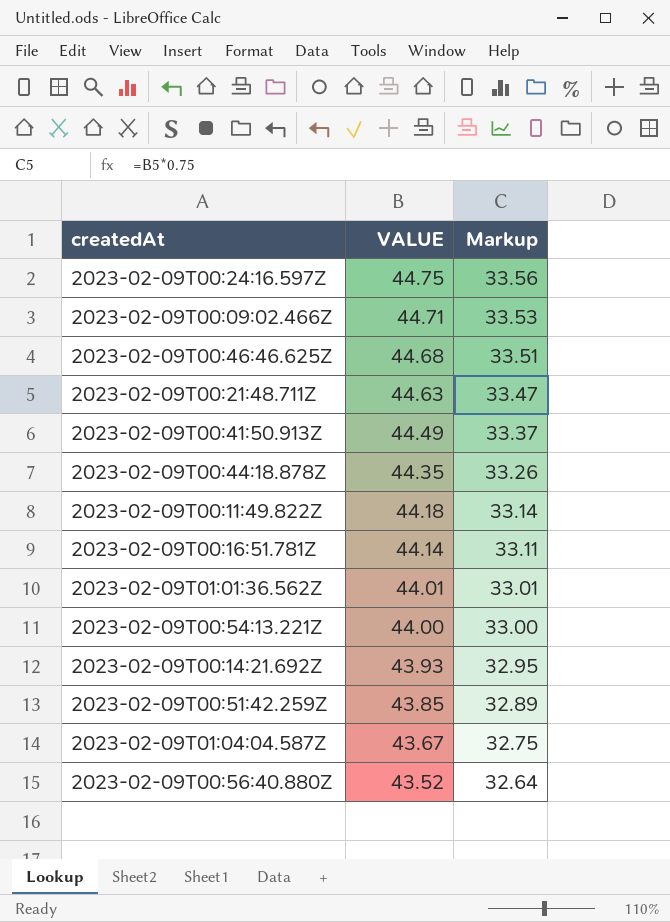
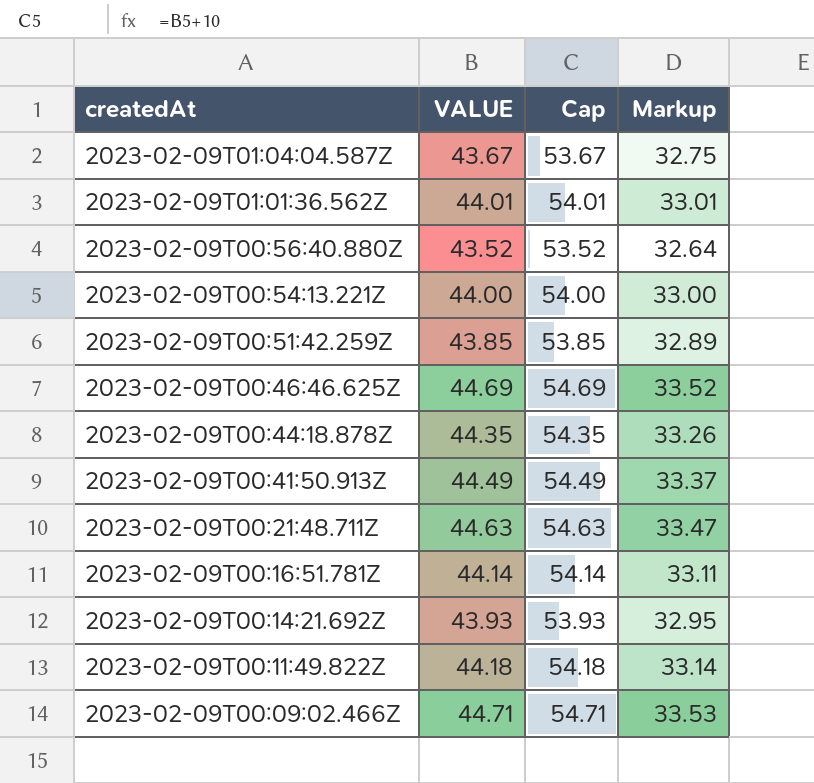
row order: VALUE descending -> createdAt descending
column Cap | formula: none -> [VALUE] + 10
row 2023-02-09T00:24:16.597Z: 44.75 | 33.56 -> none
2023-02-09T00:46:46.625Z | VALUE: 44.68 -> 44.69
2023-02-09T00:46:46.625Z | Markup: 33.51 -> 33.52

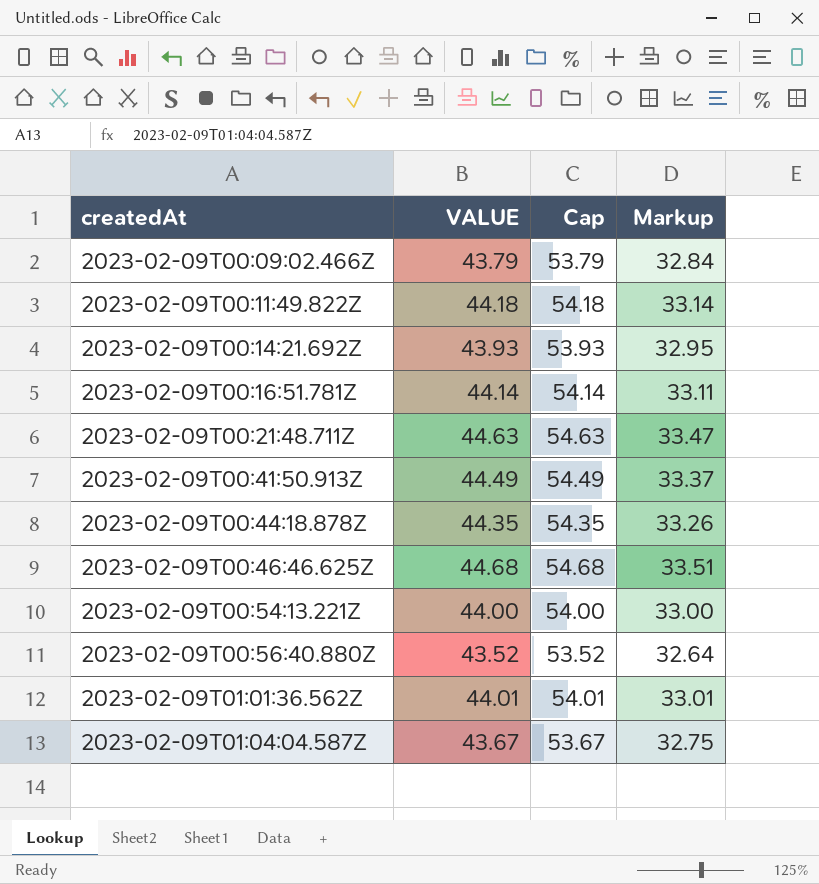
row order: createdAt descending -> createdAt ascending
row 2023-02-09T00:51:42.259Z: 43.85 | 53.85 | 32.89 -> none
2023-02-09T00:09:02.466Z | VALUE: 44.71 -> 43.79
2023-02-09T00:09:02.466Z | Cap: 54.71 -> 53.79
2023-02-09T00:09:02.466Z | Markup: 33.53 -> 32.84
2023-02-09T00:46:46.625Z | VALUE: 44.69 -> 44.68
2023-02-09T00:46:46.625Z | Cap: 54.69 -> 54.68
2023-02-09T00:46:46.625Z | Markup: 33.52 -> 33.51

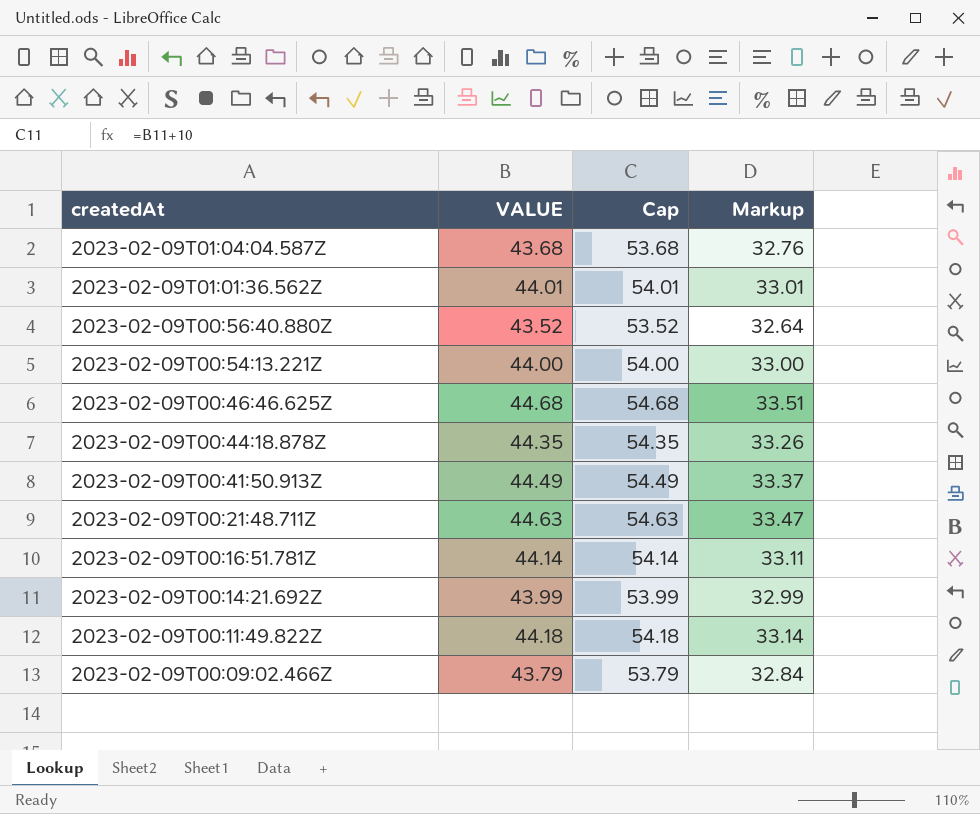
row order: createdAt ascending -> createdAt descending
2023-02-09T01:04:04.587Z | VALUE: 43.67 -> 43.68
2023-02-09T01:04:04.587Z | Cap: 53.67 -> 53.68
2023-02-09T01:04:04.587Z | Markup: 32.75 -> 32.76
2023-02-09T00:14:21.692Z | VALUE: 43.93 -> 43.99
2023-02-09T00:14:21.692Z | Cap: 53.93 -> 53.99
2023-02-09T00:14:21.692Z | Markup: 32.95 -> 32.99

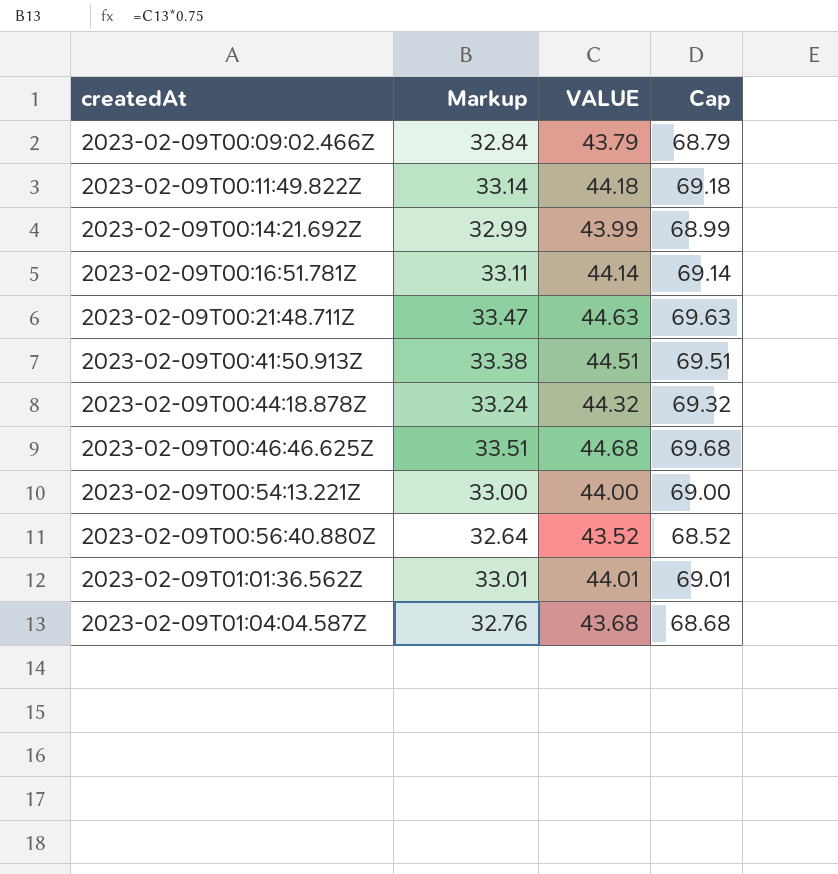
row order: createdAt descending -> createdAt ascending
column Markup | position: 4 -> 2
column Cap | formula: [VALUE] + 10 -> [VALUE] + 25
2023-02-09T00:41:50.913Z | Markup: 33.37 -> 33.38
2023-02-09T00:41:50.913Z | VALUE: 44.49 -> 44.51
2023-02-09T00:44:18.878Z | Markup: 33.26 -> 33.24
2023-02-09T00:44:18.878Z | VALUE: 44.35 -> 44.32

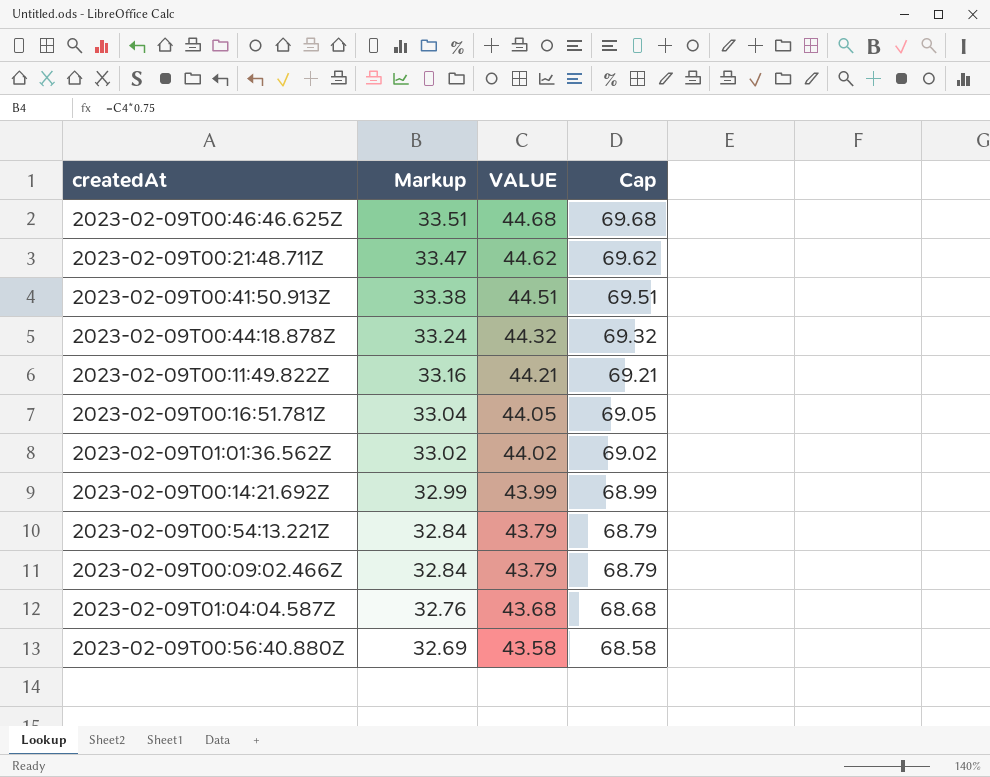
row order: createdAt ascending -> Markup descending
2023-02-09T00:21:48.711Z | VALUE: 44.63 -> 44.62
2023-02-09T00:21:48.711Z | Cap: 69.63 -> 69.62
2023-02-09T00:11:49.822Z | Markup: 33.14 -> 33.16
2023-02-09T00:11:49.822Z | VALUE: 44.18 -> 44.21
2023-02-09T00:11:49.822Z | Cap: 69.18 -> 69.21
2023-02-09T00:16:51.781Z | Markup: 33.11 -> 33.04
2023-02-09T00:16:51.781Z | VALUE: 44.14 -> 44.05
2023-02-09T00:16:51.781Z | Cap: 69.14 -> 69.05
2023-02-09T01:01:36.562Z | Markup: 33.01 -> 33.02
2023-02-09T01:01:36.562Z | VALUE: 44.01 -> 44.02
2023-02-09T01:01:36.562Z | Cap: 69.01 -> 69.02
2023-02-09T00:54:13.221Z | Markup: 33.00 -> 32.84
2023-02-09T00:54:13.221Z | VALUE: 44.00 -> 43.79
2023-02-09T00:54:13.221Z | Cap: 69.00 -> 68.79
2023-02-09T00:56:40.880Z | Markup: 32.64 -> 32.69
2023-02-09T00:56:40.880Z | VALUE: 43.52 -> 43.58
2023-02-09T00:56:40.880Z | Cap: 68.52 -> 68.58

